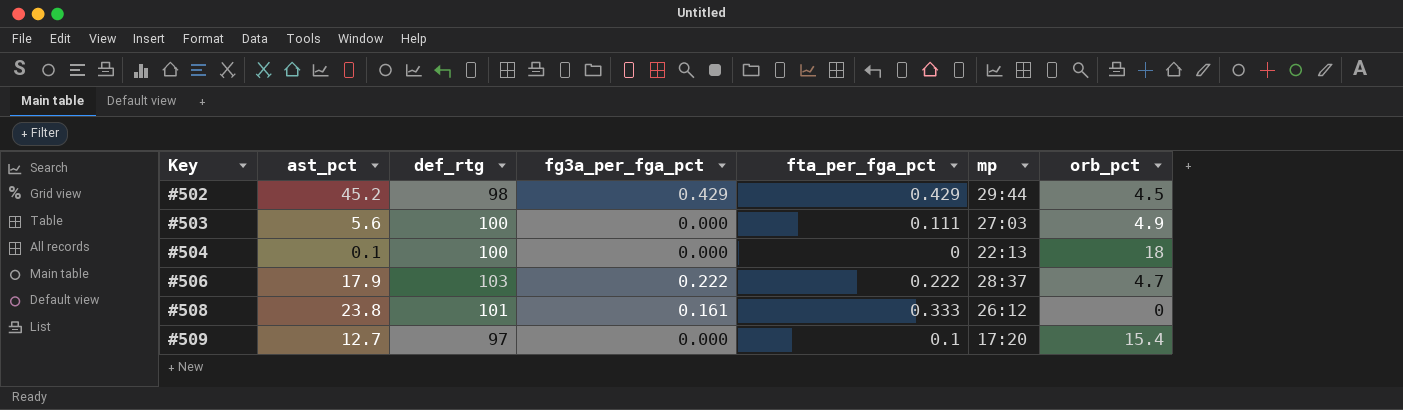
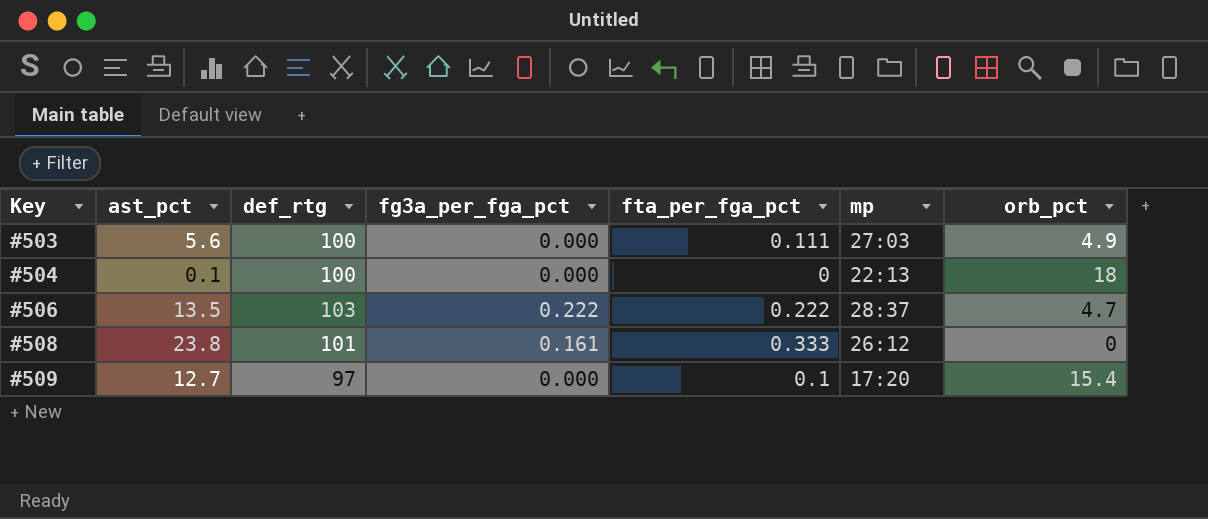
row #502: 45.2 | 98 | 0.429 | 0.429 | 29:44 | 4.5 -> none
#506 | ast_pct: 17.9 -> 13.5

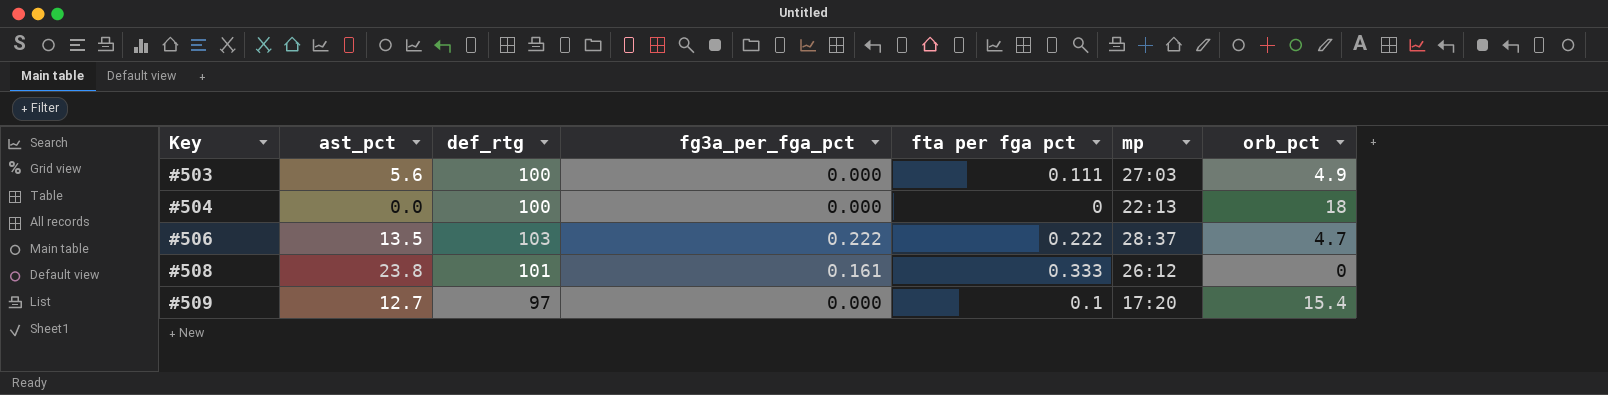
column name: fta_per_fga_pct -> fta per fga pct
#504 | ast_pct: 0.1 -> 0.0

